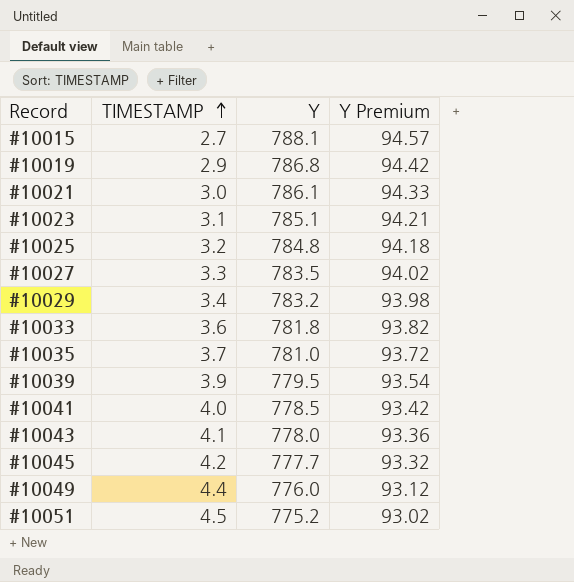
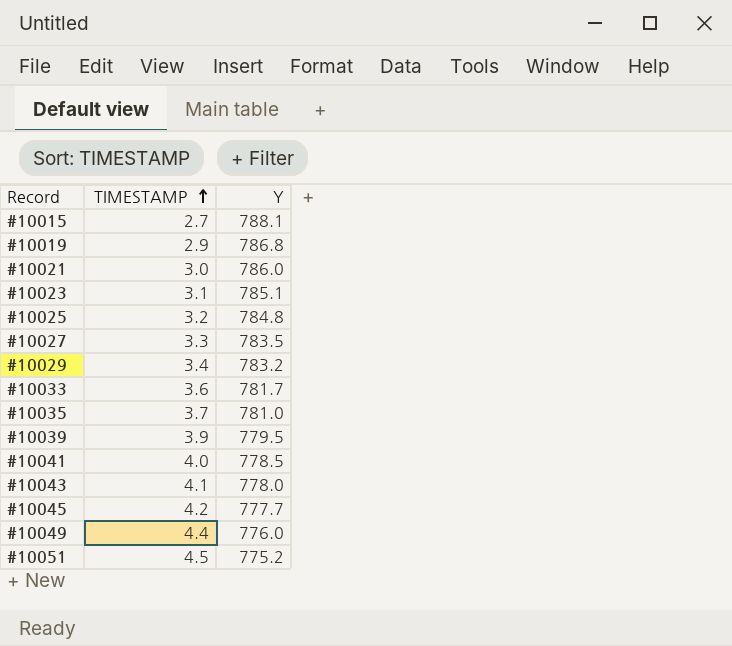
column Y Premium | formula: [Y] * 0.12 -> none
#10021 | Y: 786.1 -> 786.0
#10033 | Y: 781.8 -> 781.7

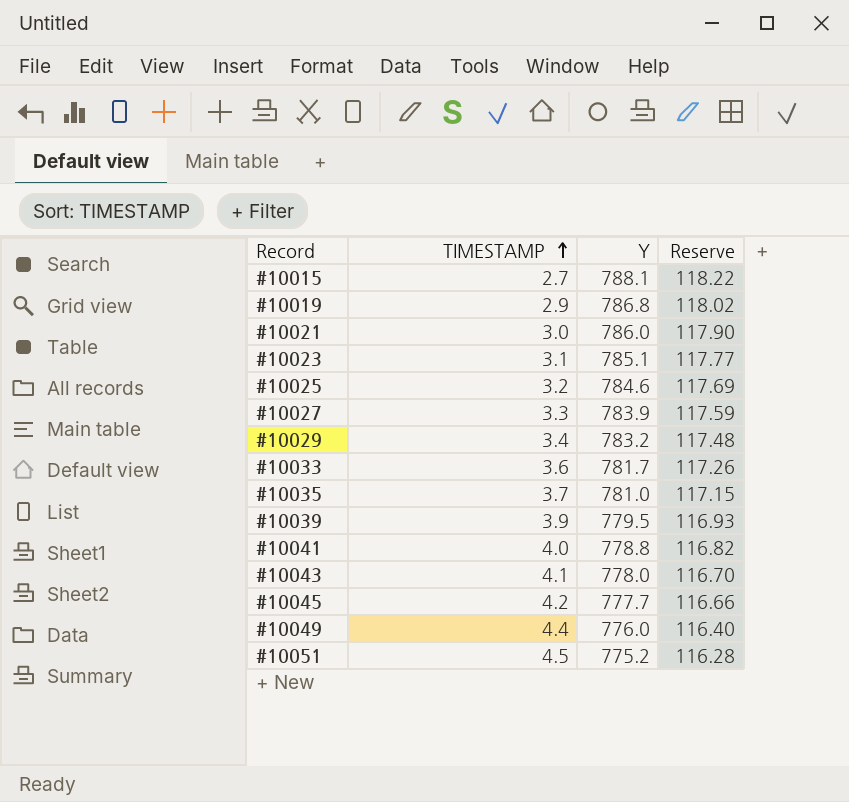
column Reserve | formula: none -> [Y] * 0.15
#10025 | Y: 784.8 -> 784.6
#10027 | Y: 783.5 -> 783.9
#10041 | Y: 778.5 -> 778.8

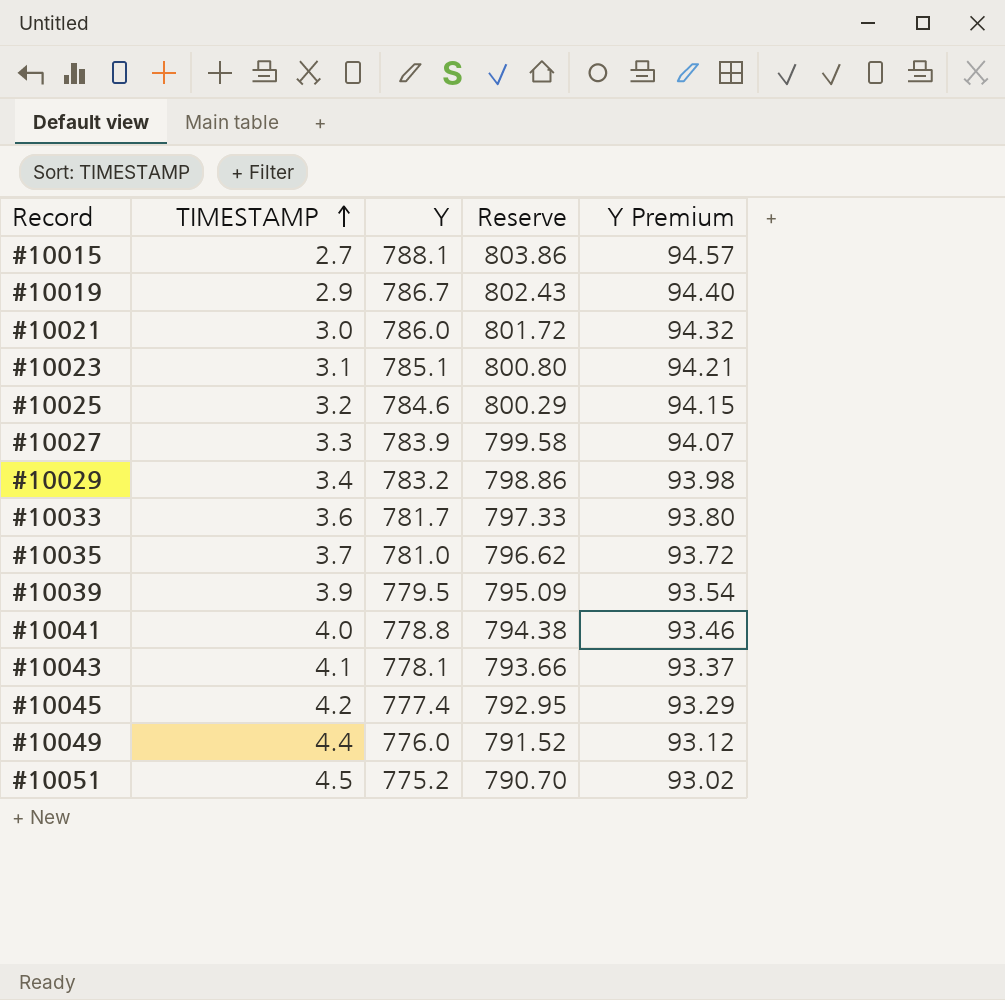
column Reserve | formula: [Y] * 0.15 -> [Y] * 1.02
column Y Premium | formula: none -> [Y] * 0.12
#10019 | Y: 786.8 -> 786.7
#10043 | Y: 778.0 -> 778.1
#10045 | Y: 777.7 -> 777.4

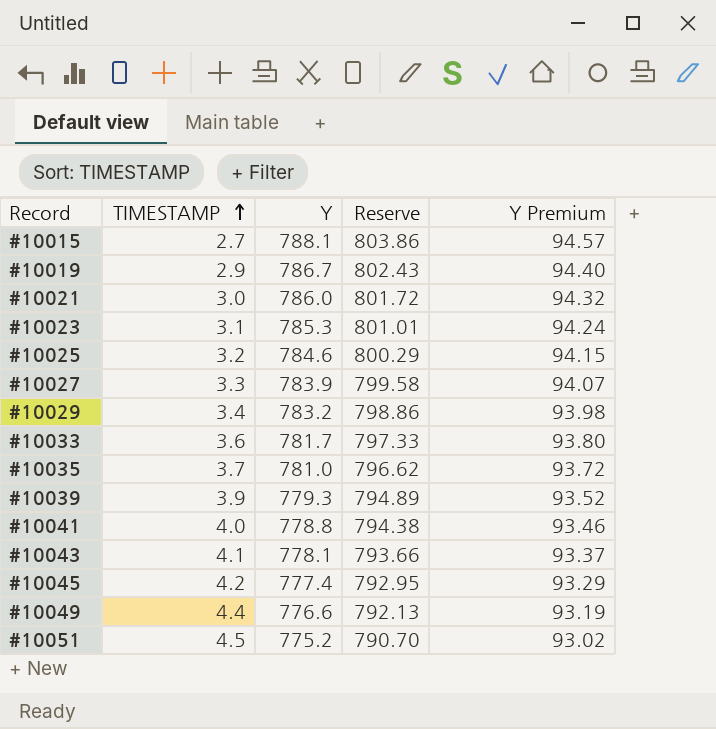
#10023 | Y: 785.1 -> 785.3
#10023 | Reserve: 800.80 -> 801.01
#10023 | Y Premium: 94.21 -> 94.24
#10039 | Y: 779.5 -> 779.3
#10039 | Reserve: 795.09 -> 794.89
#10039 | Y Premium: 93.54 -> 93.52
#10049 | Y: 776.0 -> 776.6
#10049 | Reserve: 791.52 -> 792.13
#10049 | Y Premium: 93.12 -> 93.19

